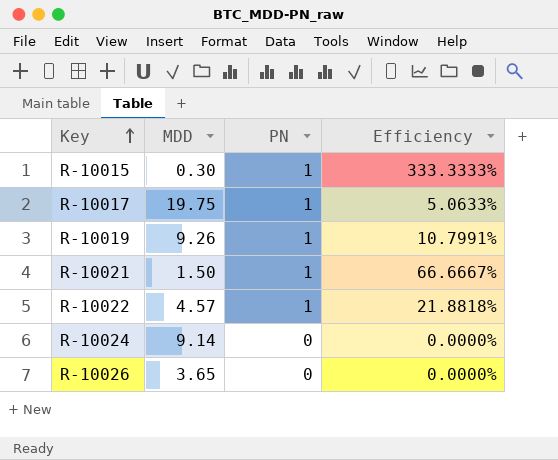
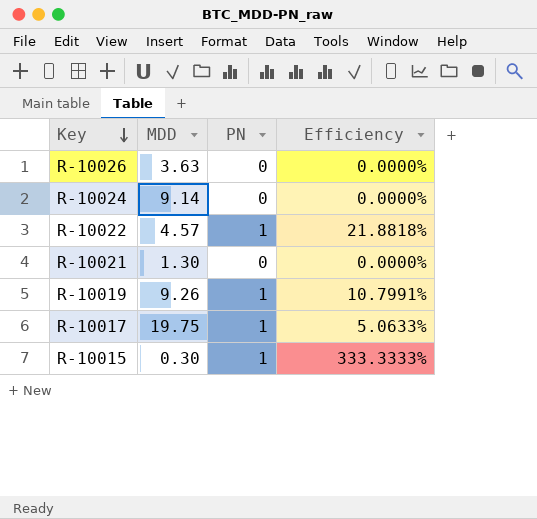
row order: Key ascending -> Key descending
R-10026 | MDD: 3.65 -> 3.63
R-10021 | MDD: 1.50 -> 1.30
R-10021 | PN: 1 -> 0
R-10021 | Efficiency: 66.6667% -> 0.0000%

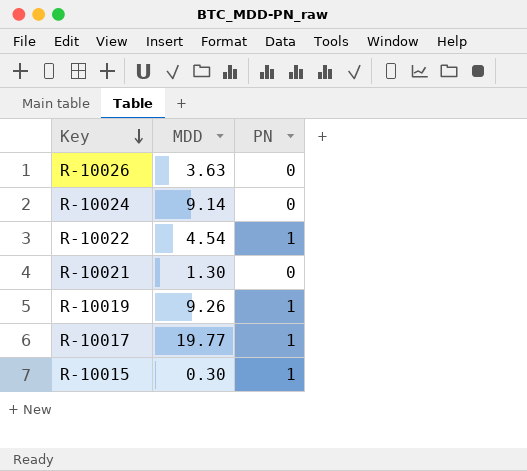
column Efficiency | formula: [PN] / [MDD] -> none
R-10022 | MDD: 4.57 -> 4.54
R-10017 | MDD: 19.75 -> 19.77

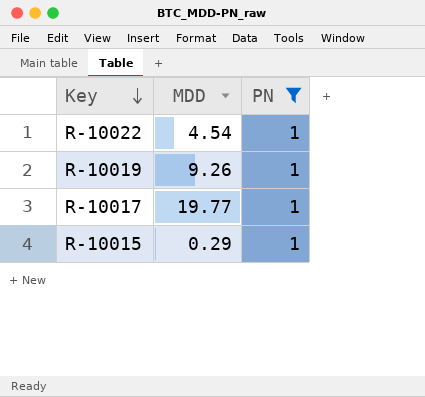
filter: none -> PN = 1
R-10015 | MDD: 0.30 -> 0.29

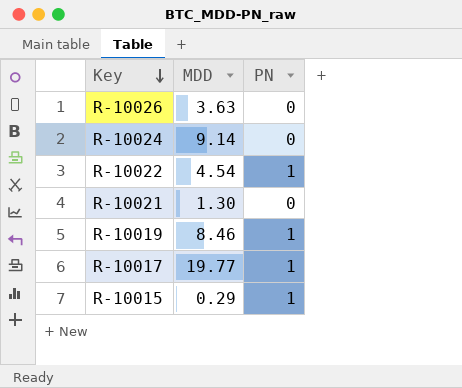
filter: PN = 1 -> none
R-10019 | MDD: 9.26 -> 8.46

